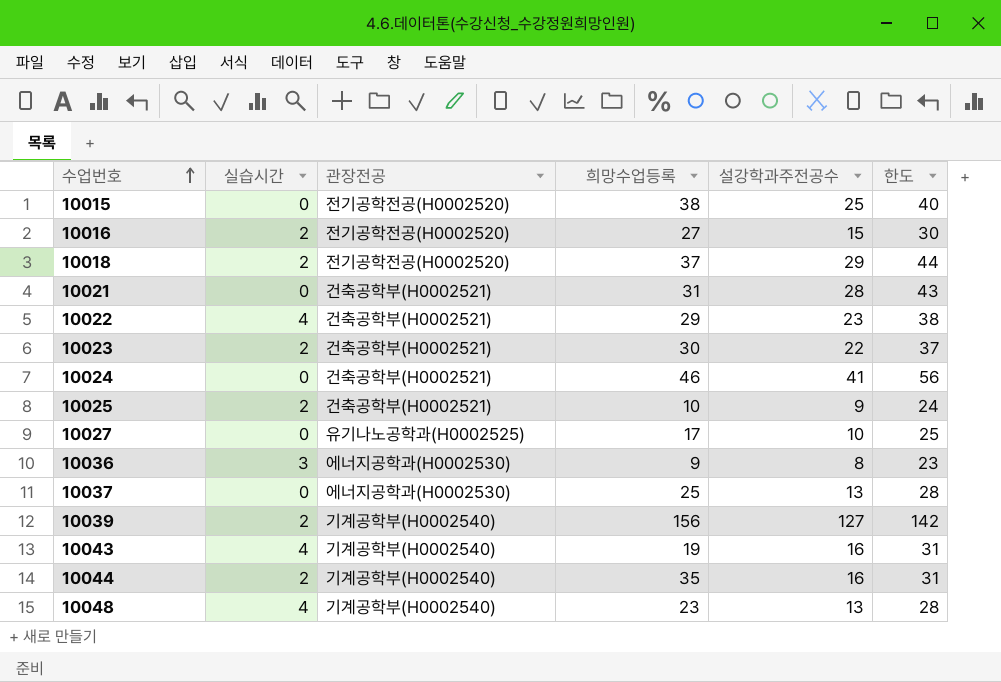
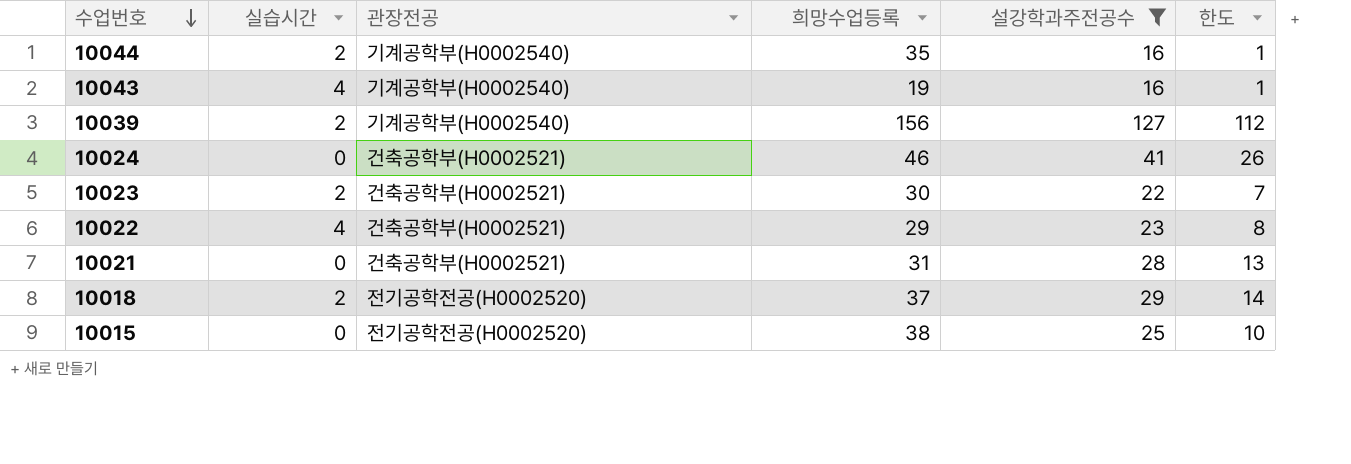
filter: none -> 설강학과주전공수 >= 16
row order: 수업번호 ascending -> 수업번호 descending
column 한도 | formula: [설강학과주전공수] + 15 -> [설강학과주전공수] - 15

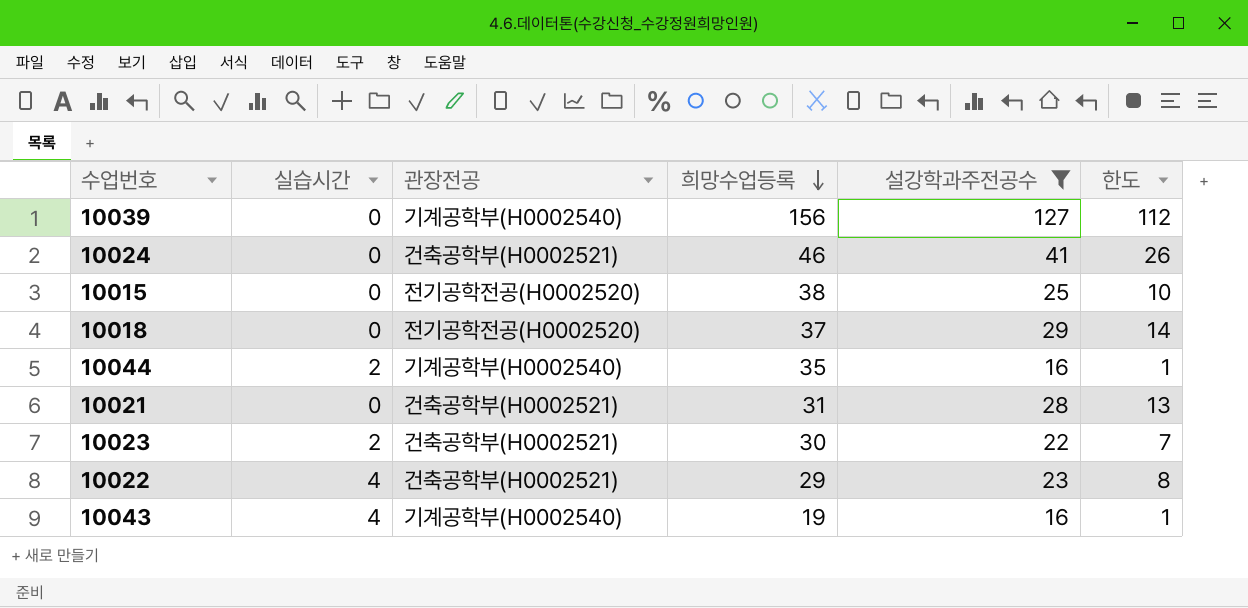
row order: 수업번호 descending -> 희망수업등록 descending
10039 | 실습시간: 2 -> 0
10018 | 실습시간: 2 -> 0

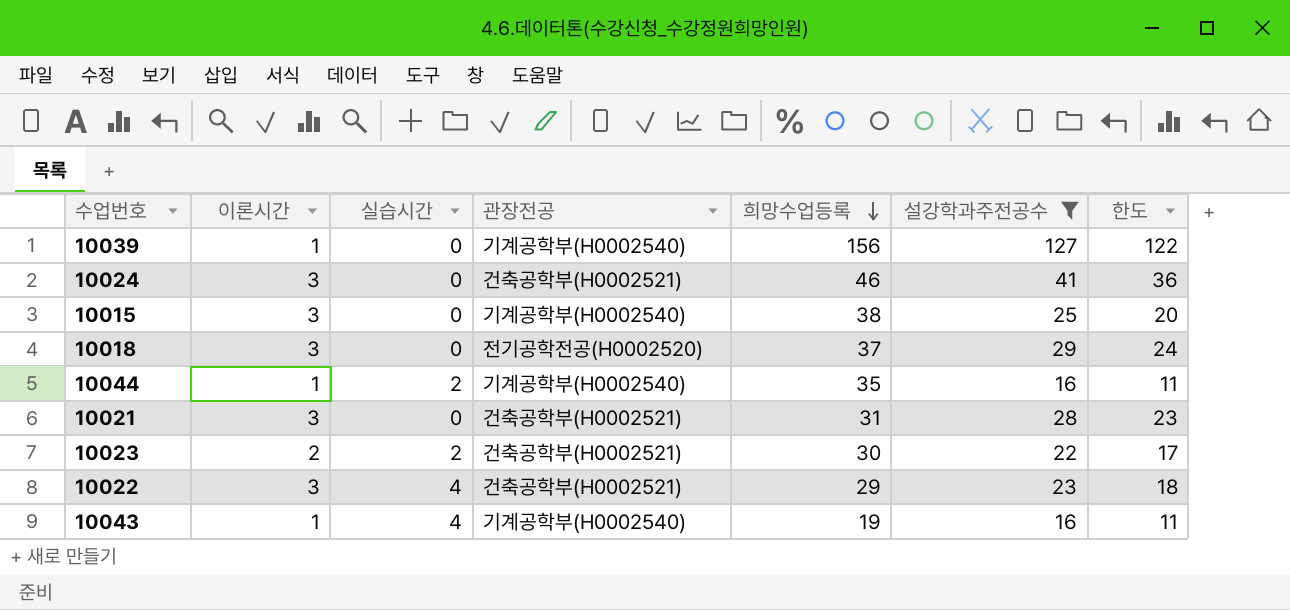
column 이론시간 | position: none -> 2
column 한도 | formula: [설강학과주전공수] - 15 -> [설강학과주전공수] - 5
10015 | 관장전공: 전기공학전공(H0002520) -> 기계공학부(H0002540)

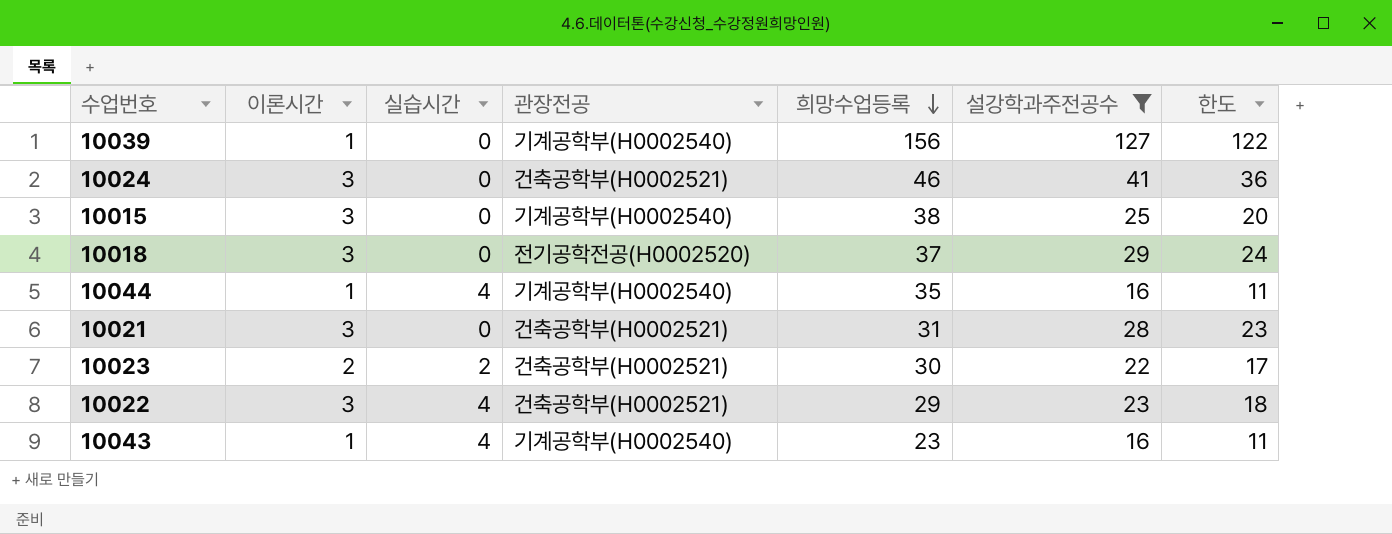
10044 | 실습시간: 2 -> 4
10043 | 희망수업등록: 19 -> 23

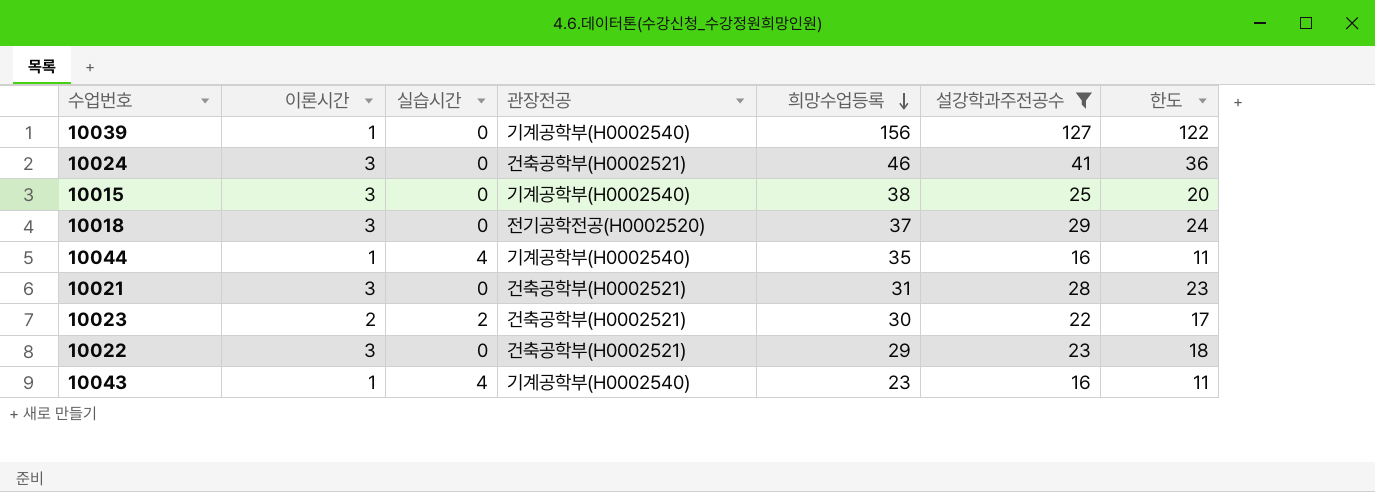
10022 | 실습시간: 4 -> 0

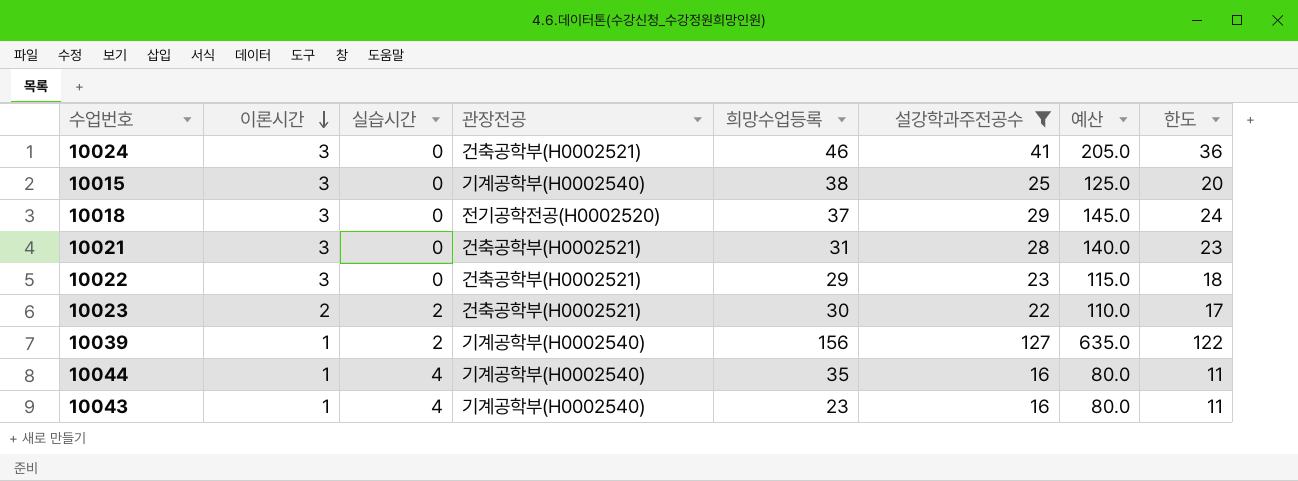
row order: 희망수업등록 descending -> 이론시간 descending
column 예산 | formula: none -> [설강학과주전공수] * 5
10039 | 실습시간: 0 -> 2

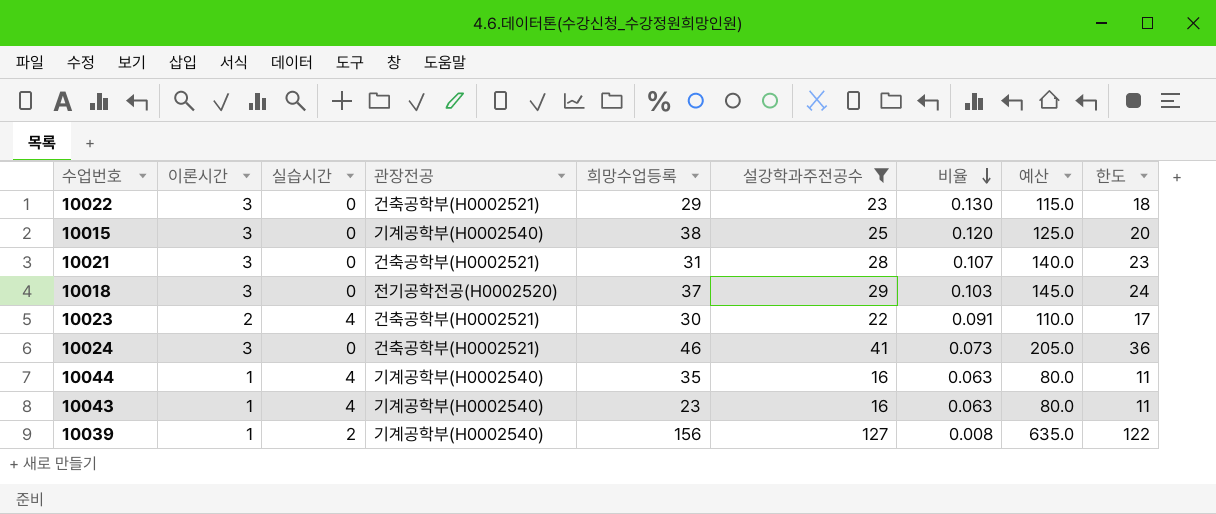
row order: 이론시간 descending -> 비율 descending
column 비율 | formula: none -> [이론시간] / [설강학과주전공수]
10023 | 실습시간: 2 -> 4

